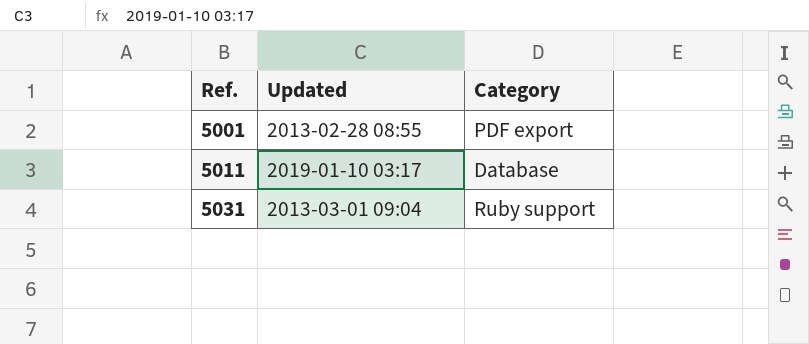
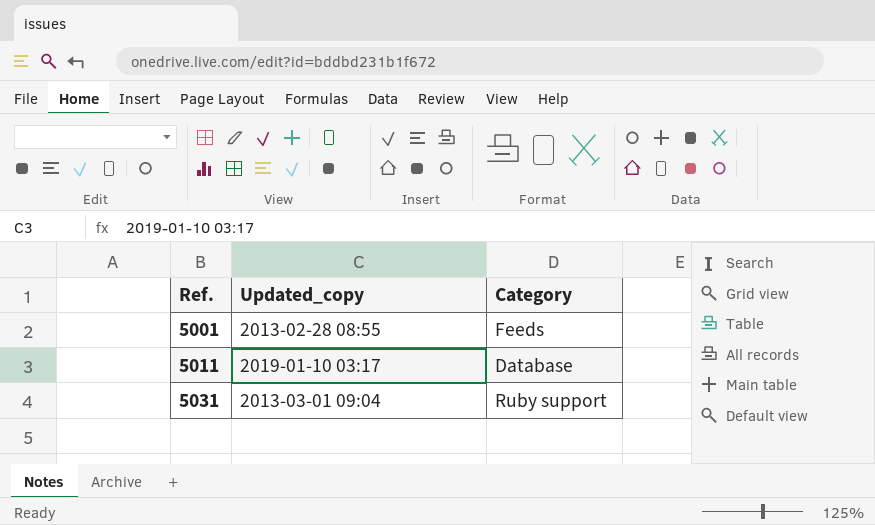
column name: Updated -> Updated_copy
5001 | Category: PDF export -> Feeds

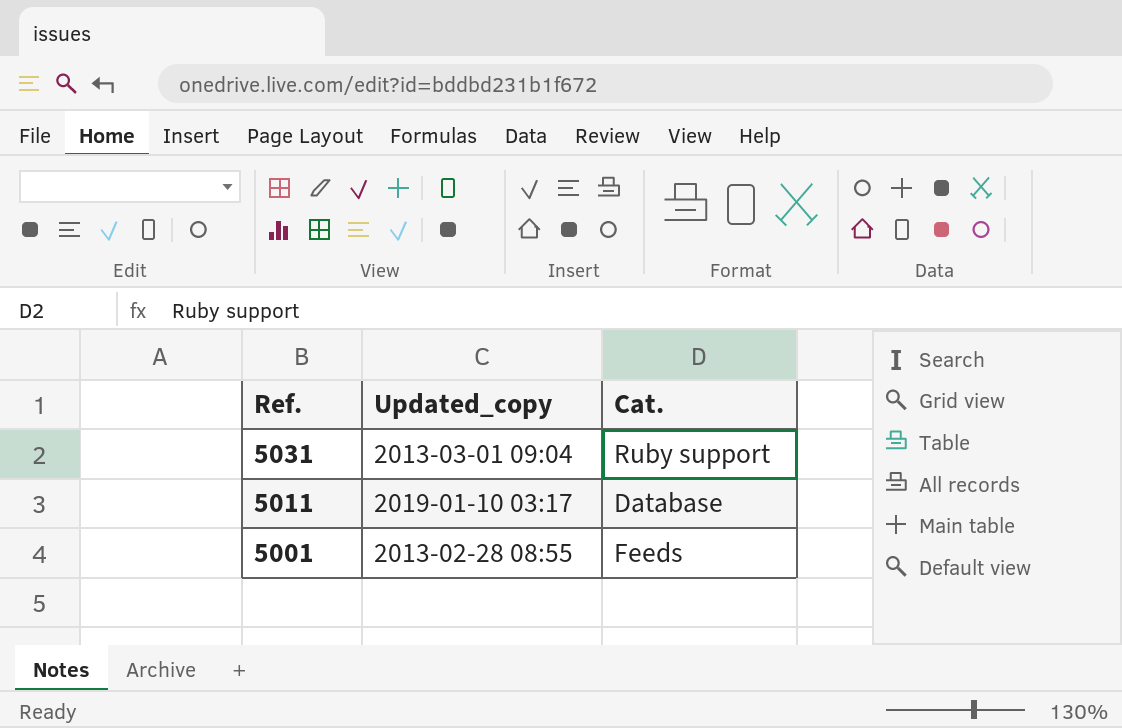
row order: Ref. ascending -> Ref. descending
column name: Category -> Cat.

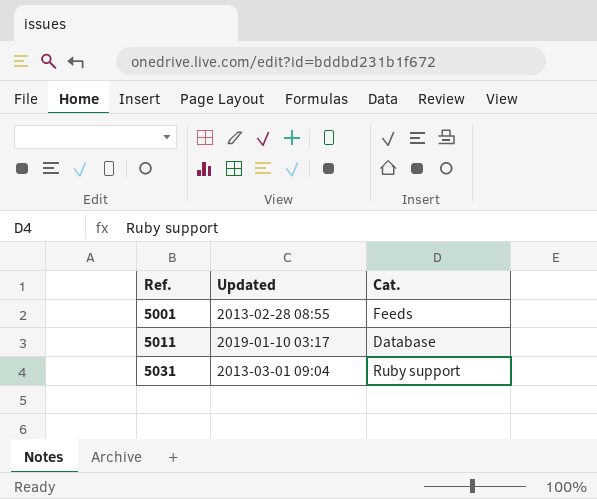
row order: Ref. descending -> Ref. ascending
column name: Updated_copy -> Updated

